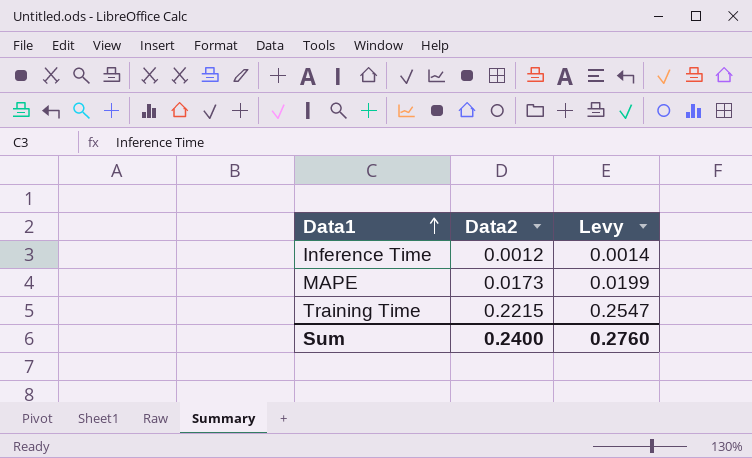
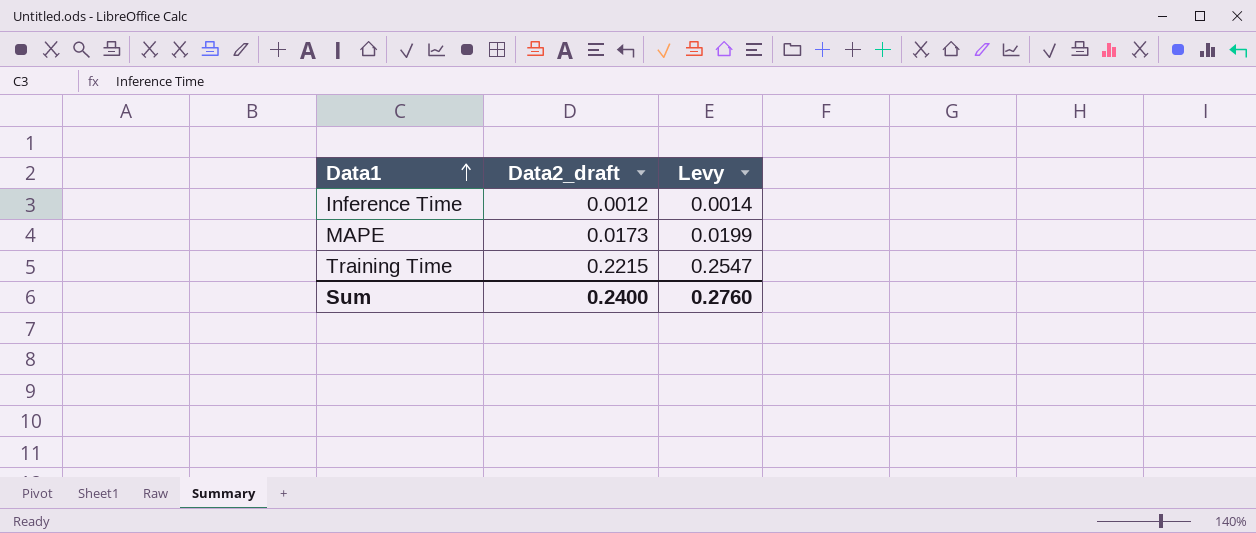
column name: Data2 -> Data2_draft

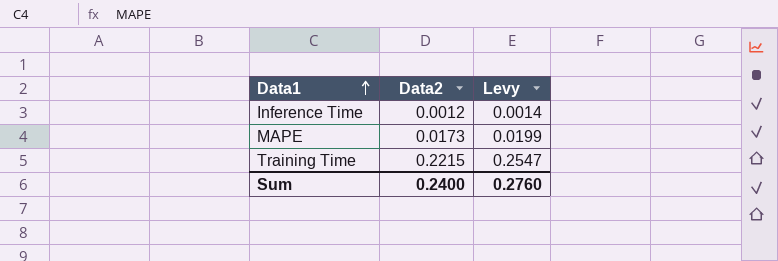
column name: Data2_draft -> Data2

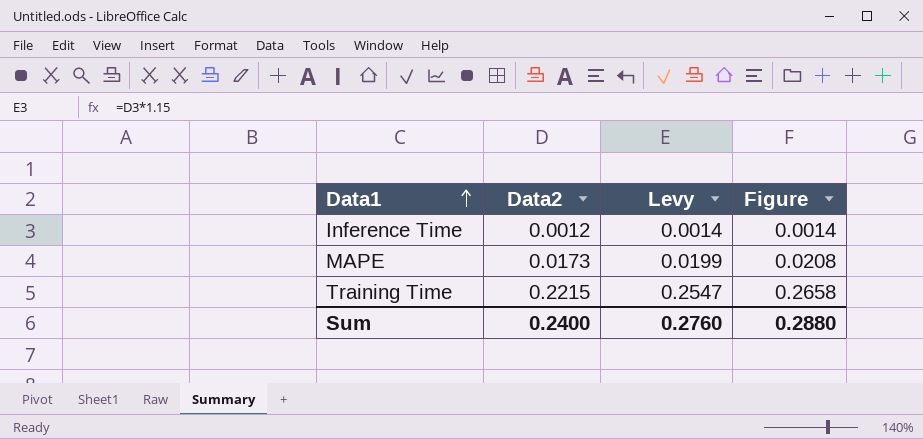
column Figure | formula: none -> [Data2] * 1.2

